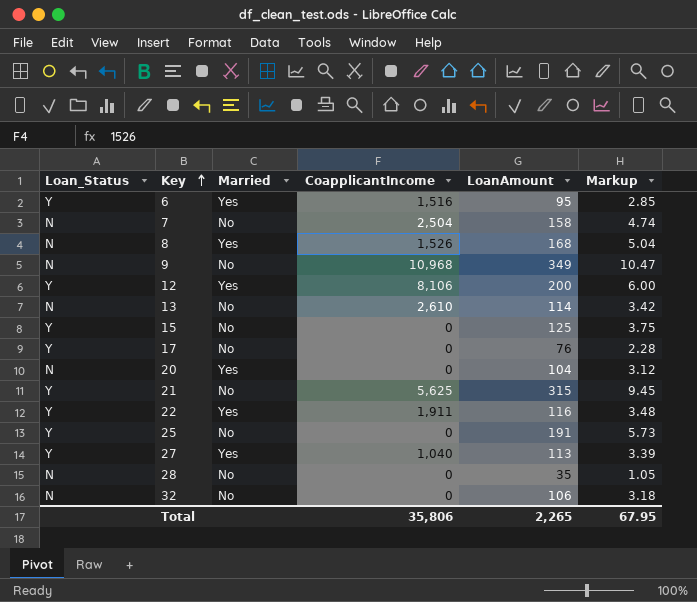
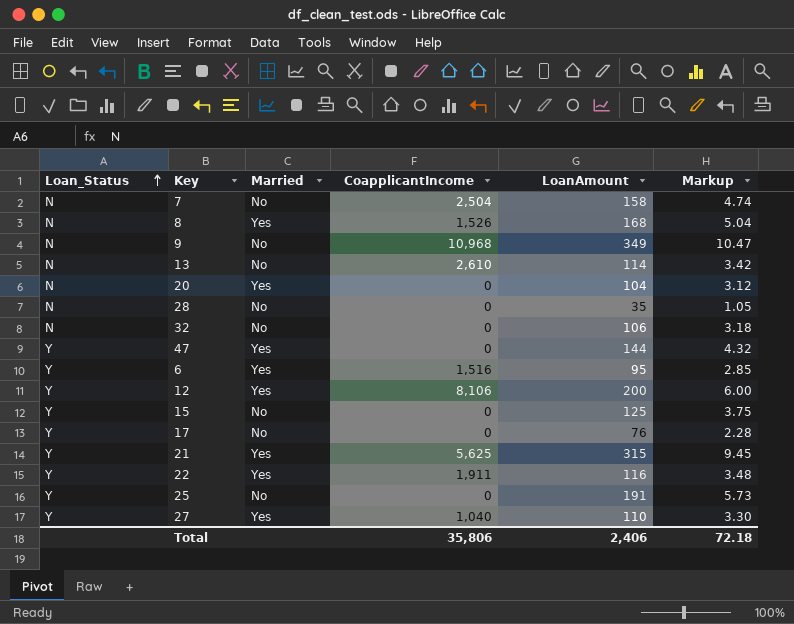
row order: Key ascending -> Loan_Status ascending
row 47: none -> Y | Yes | 0 | 144 | 4.32
21 | Married: No -> Yes
27 | LoanAmount: 113 -> 110
27 | Markup: 3.39 -> 3.30
Total | LoanAmount: 2,265 -> 2,406
Total | Markup: 67.95 -> 72.18

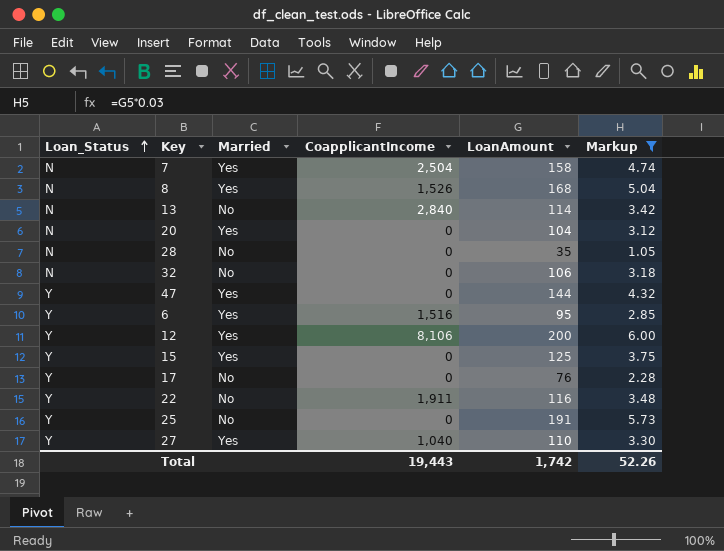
filter: none -> Markup <= 6.00
7 | Married: No -> Yes
13 | CoapplicantIncome: 2,610 -> 2,840
15 | Married: No -> Yes
22 | Married: Yes -> No
Total | CoapplicantIncome: 35,806 -> 19,443
Total | LoanAmount: 2,406 -> 1,742
Total | Markup: 72.18 -> 52.26

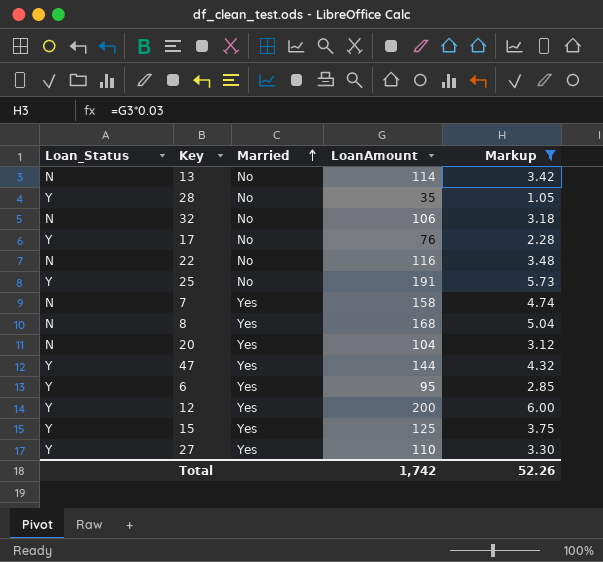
row order: Loan_Status ascending -> Married ascending
column CoapplicantIncome | position: 4 -> none
28 | Loan_Status: N -> Y
22 | Loan_Status: Y -> N

